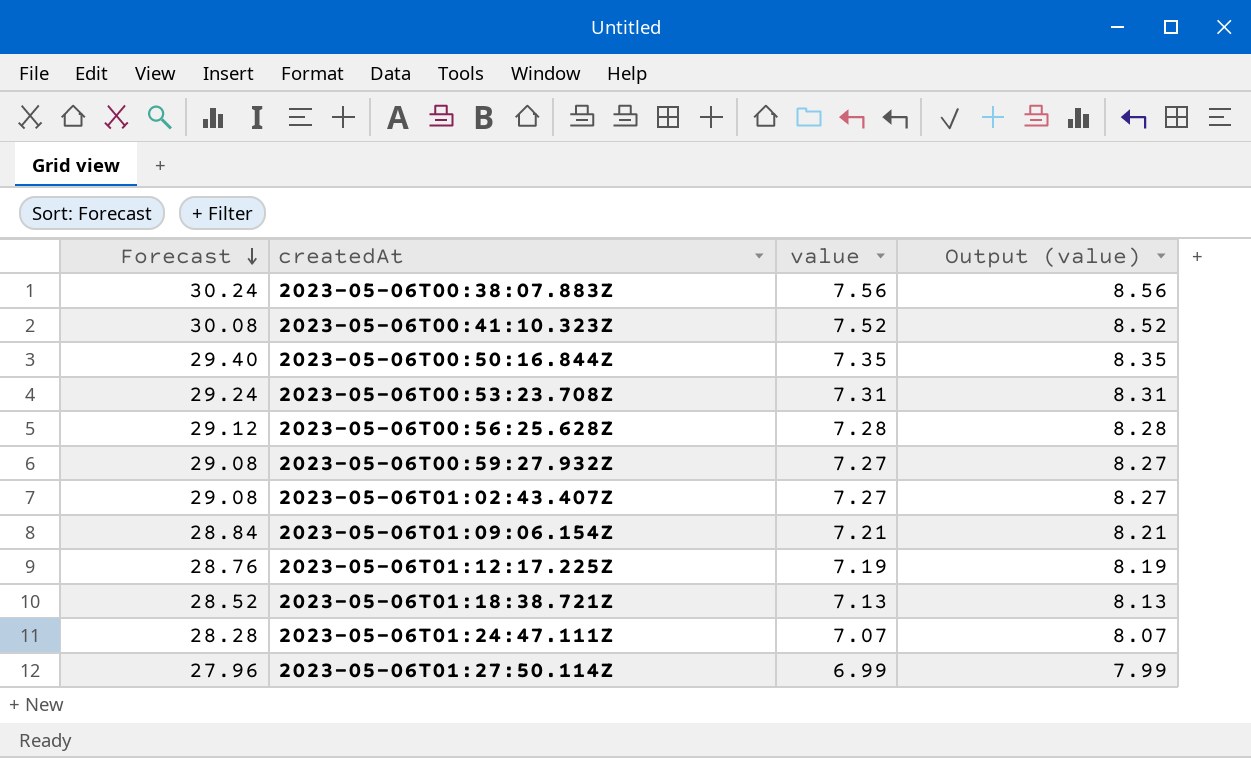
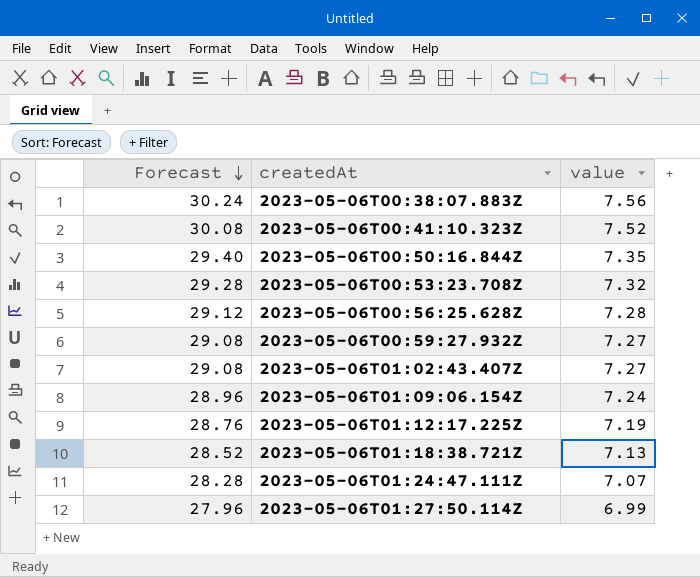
column Output (value) | formula: [value] + 1 -> none
2023-05-06T00:53:23.708Z | Forecast: 29.24 -> 29.28
2023-05-06T00:53:23.708Z | value: 7.31 -> 7.32
2023-05-06T01:09:06.154Z | Forecast: 28.84 -> 28.96
2023-05-06T01:09:06.154Z | value: 7.21 -> 7.24

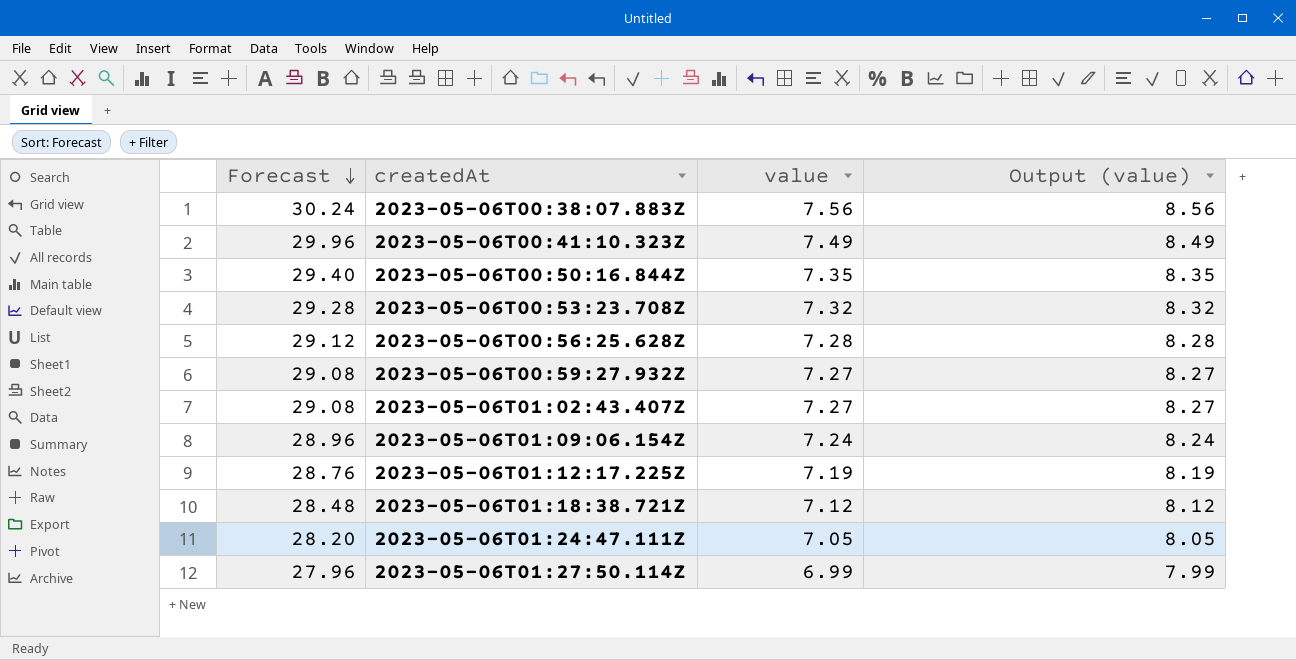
column Output (value) | formula: none -> [value] + 1
2023-05-06T00:41:10.323Z | Forecast: 30.08 -> 29.96
2023-05-06T00:41:10.323Z | value: 7.52 -> 7.49
2023-05-06T01:18:38.721Z | Forecast: 28.52 -> 28.48
2023-05-06T01:18:38.721Z | value: 7.13 -> 7.12
2023-05-06T01:24:47.111Z | Forecast: 28.28 -> 28.20
2023-05-06T01:24:47.111Z | value: 7.07 -> 7.05

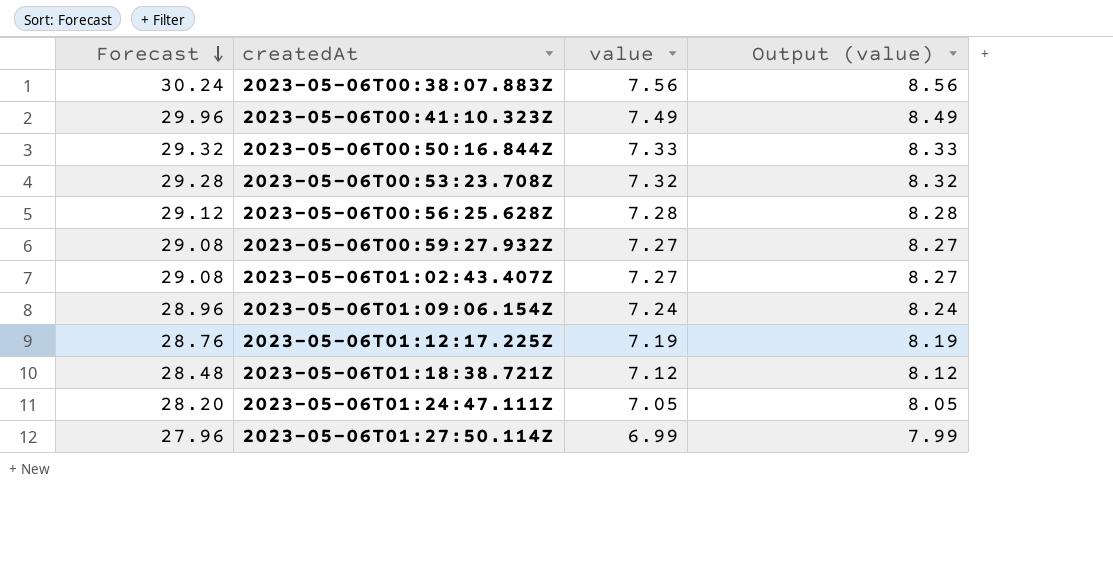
2023-05-06T00:50:16.844Z | Forecast: 29.40 -> 29.32
2023-05-06T00:50:16.844Z | value: 7.35 -> 7.33
2023-05-06T00:50:16.844Z | Output (value): 8.35 -> 8.33

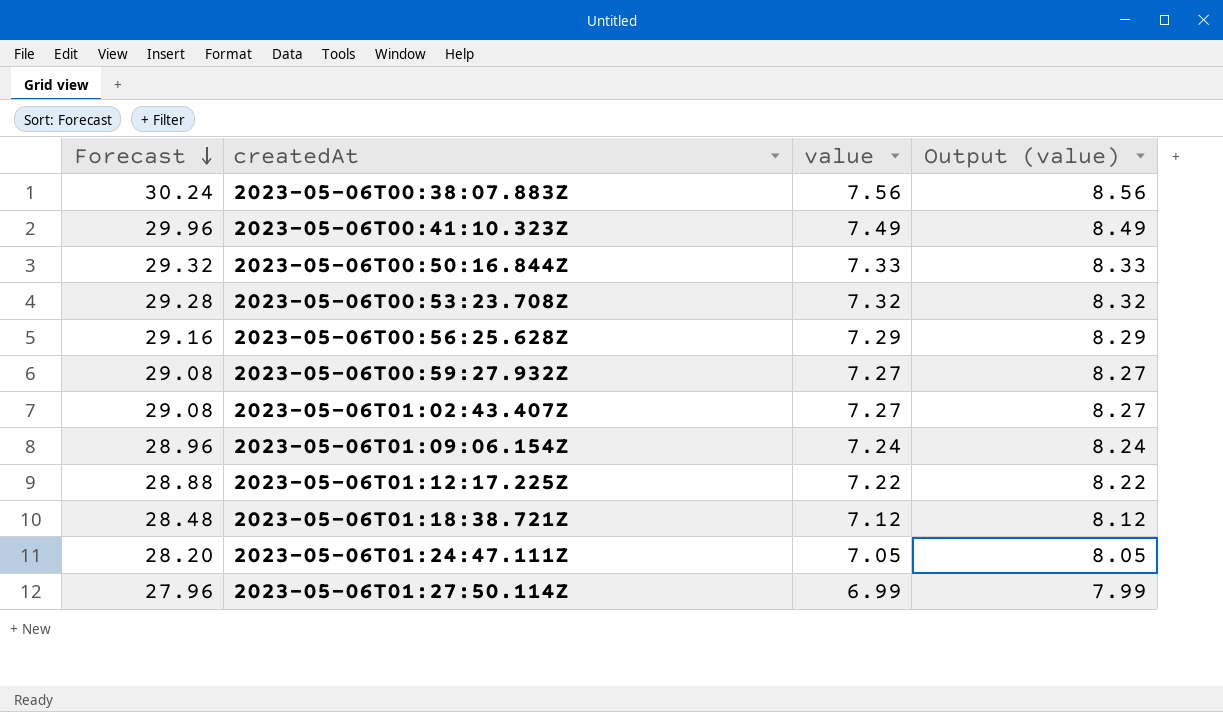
2023-05-06T00:56:25.628Z | Forecast: 29.12 -> 29.16
2023-05-06T00:56:25.628Z | value: 7.28 -> 7.29
2023-05-06T00:56:25.628Z | Output (value): 8.28 -> 8.29
2023-05-06T01:12:17.225Z | Forecast: 28.76 -> 28.88
2023-05-06T01:12:17.225Z | value: 7.19 -> 7.22
2023-05-06T01:12:17.225Z | Output (value): 8.19 -> 8.22

